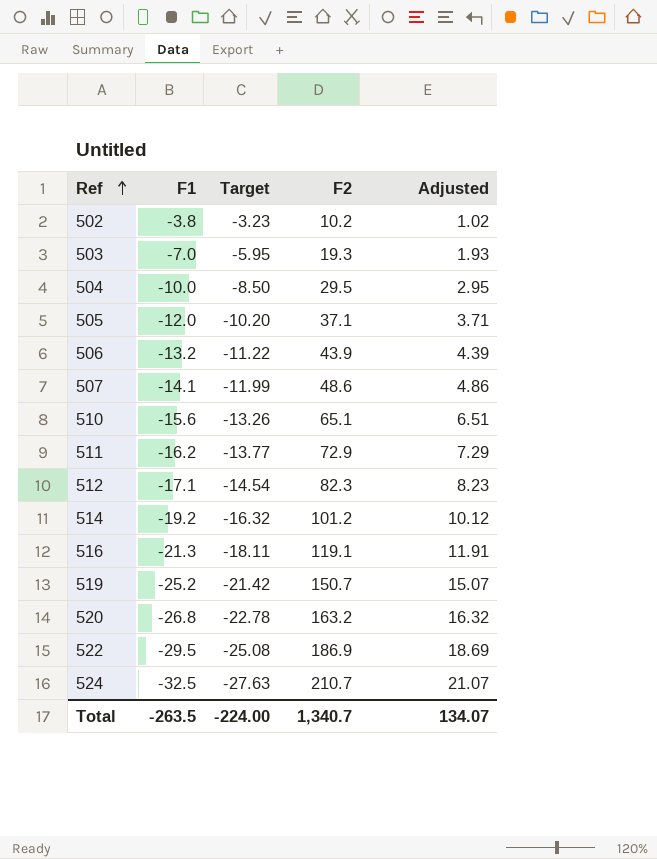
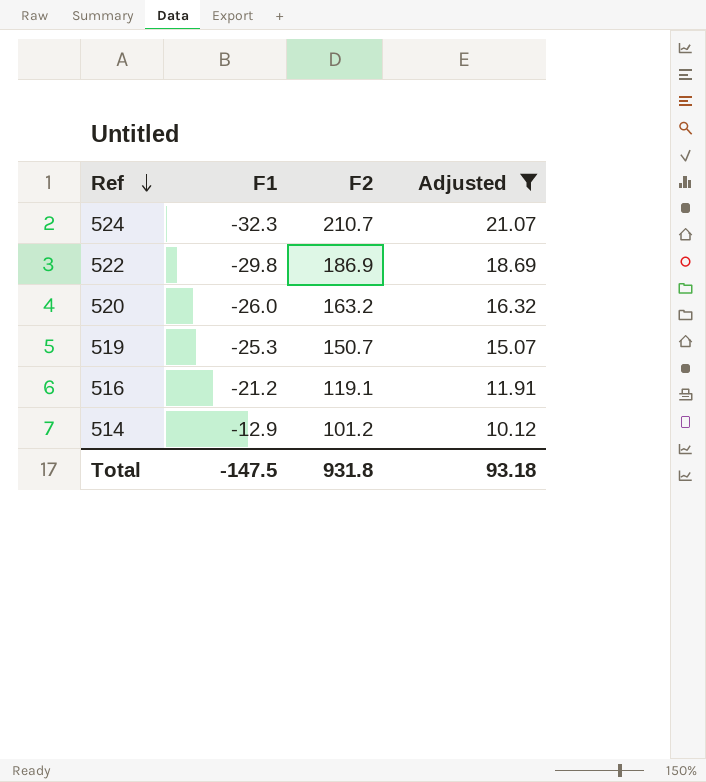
filter: none -> Adjusted >= 10.12
row order: Ref ascending -> Ref descending
column Target | formula: [F1] * 0.85 -> none
524 | F1: -32.5 -> -32.3
522 | F1: -29.5 -> -29.8
520 | F1: -26.8 -> -26.0
519 | F1: -25.2 -> -25.3
516 | F1: -21.3 -> -21.2
514 | F1: -19.2 -> -12.9
Total | F1: -263.5 -> -147.5
Total | F2: 1,340.7 -> 931.8
Total | Adjusted: 134.07 -> 93.18

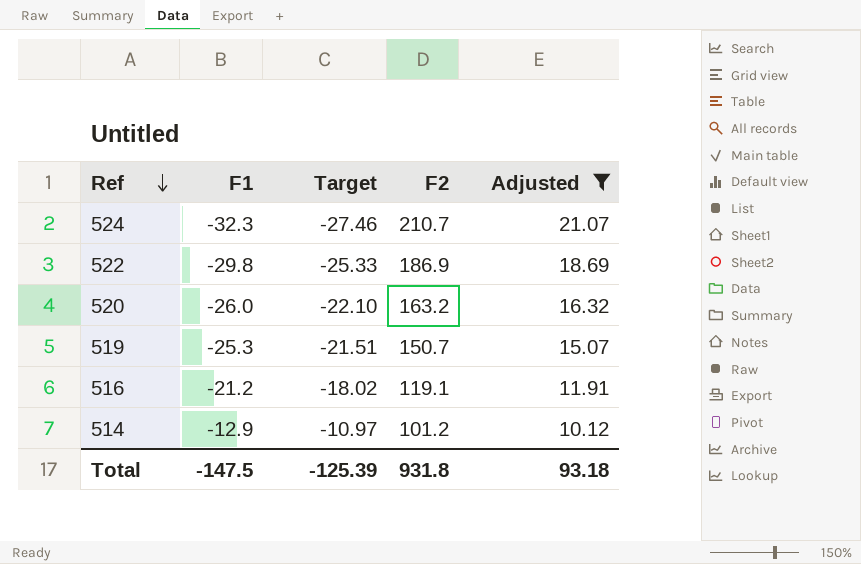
column Target | formula: none -> [F1] * 0.85

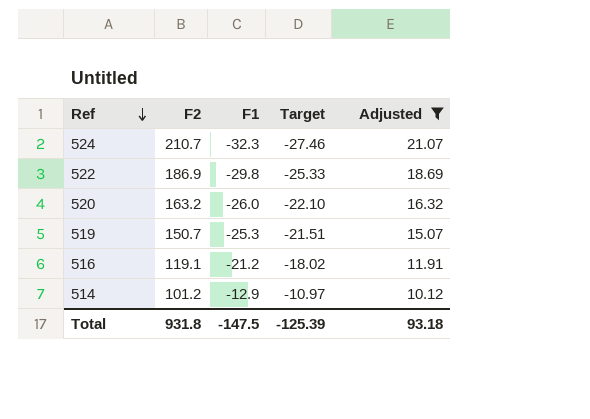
column F2 | position: 4 -> 2

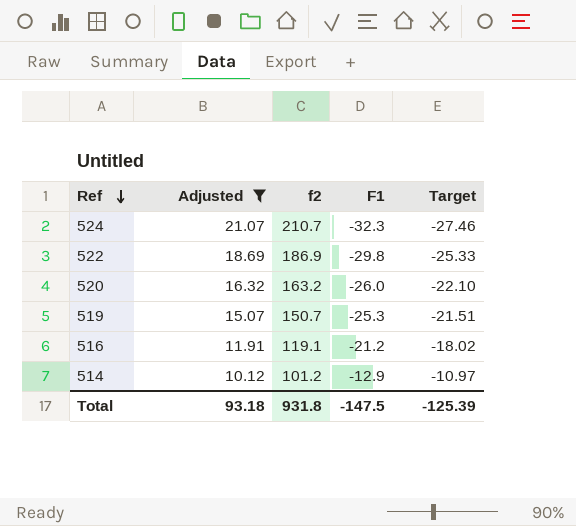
column Adjusted | position: 5 -> 2
column name: F2 -> f2

